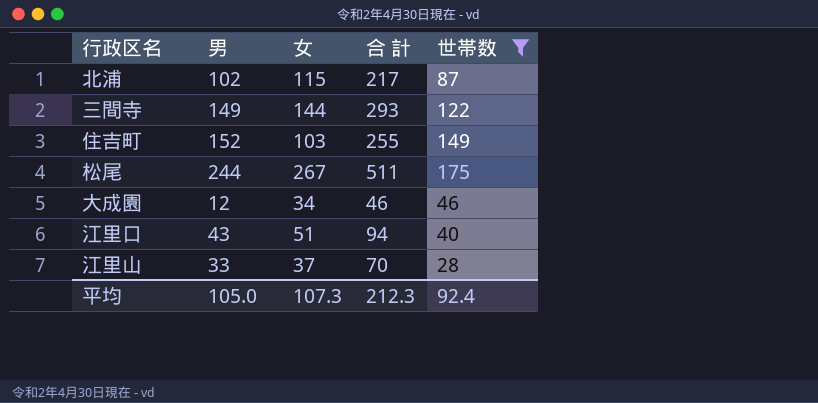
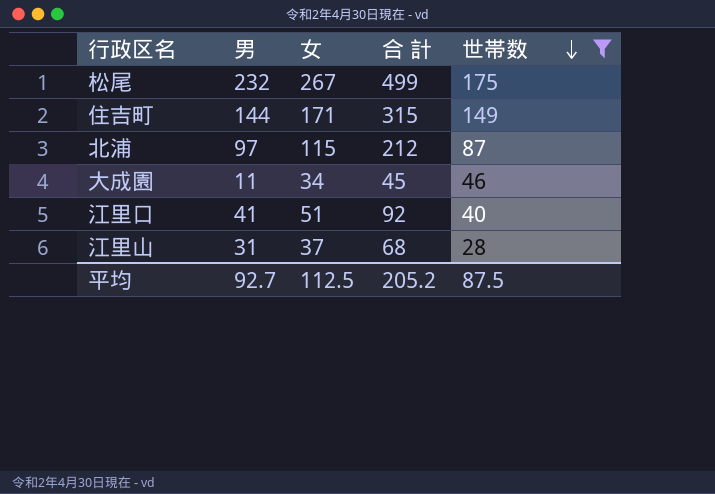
row order: none -> 世帯数 descending
row 三間寺: 149 | 144 | 293 | 122 -> none
松尾 | 男: 244 -> 232
松尾 | 合 計: 511 -> 499
住吉町 | 男: 152 -> 144
住吉町 | 女: 103 -> 171
住吉町 | 合 計: 255 -> 315
北浦 | 男: 102 -> 97
北浦 | 合 計: 217 -> 212
大成園 | 男: 12 -> 11
大成園 | 合 計: 46 -> 45
江里口 | 男: 43 -> 41
江里口 | 合 計: 94 -> 92
江里山 | 男: 33 -> 31
江里山 | 合 計: 70 -> 68
平均 | 男: 105.0 -> 92.7
平均 | 女: 107.3 -> 112.5
平均 | 合 計: 212.3 -> 205.2
平均 | 世帯数: 92.4 -> 87.5

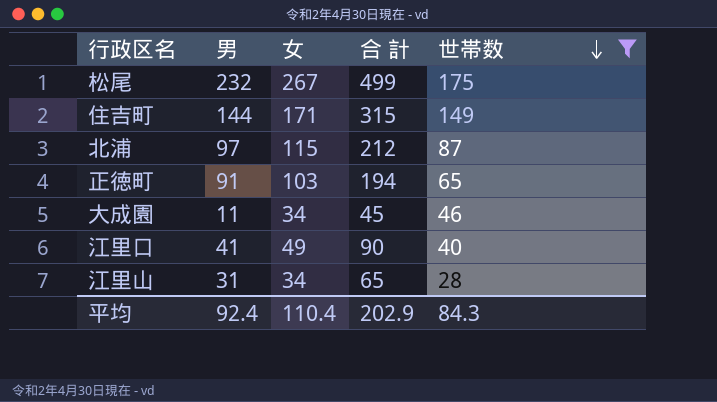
row 正徳町: none -> 91 | 103 | 194 | 65
江里口 | 女: 51 -> 49
江里口 | 合 計: 92 -> 90
江里山 | 女: 37 -> 34
江里山 | 合 計: 68 -> 65
平均 | 男: 92.7 -> 92.4
平均 | 女: 112.5 -> 110.4
平均 | 合 計: 205.2 -> 202.9
平均 | 世帯数: 87.5 -> 84.3

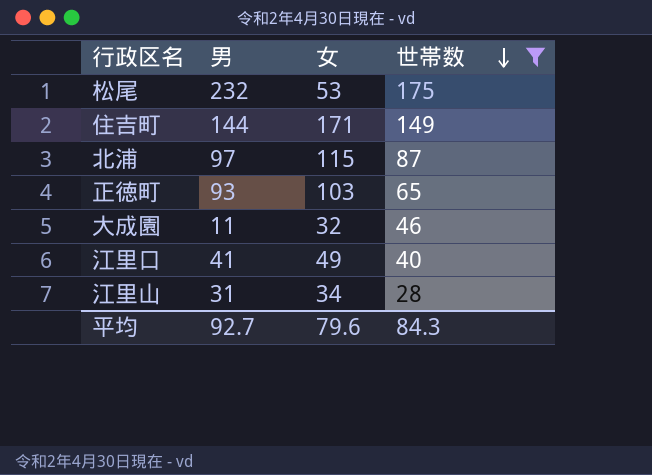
column 合 計 | formula: [男] + [女] -> none
松尾 | 女: 267 -> 53
正徳町 | 男: 91 -> 93
大成園 | 女: 34 -> 32
平均 | 男: 92.4 -> 92.7
平均 | 女: 110.4 -> 79.6

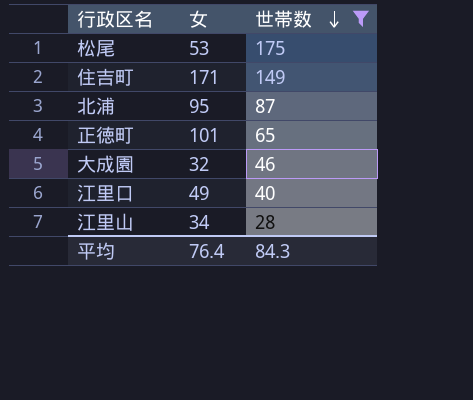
column 男 | position: 2 -> none
北浦 | 女: 115 -> 95
正徳町 | 女: 103 -> 101
平均 | 女: 79.6 -> 76.4

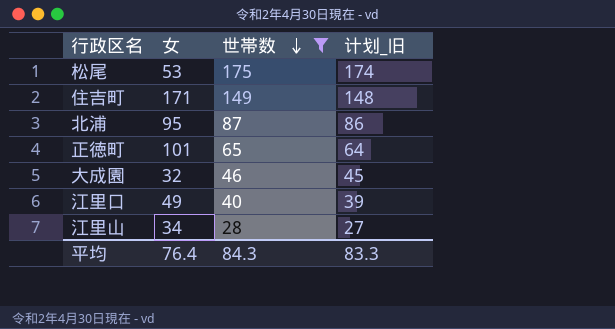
column 计划_旧 | formula: none -> [世帯数] - 1

